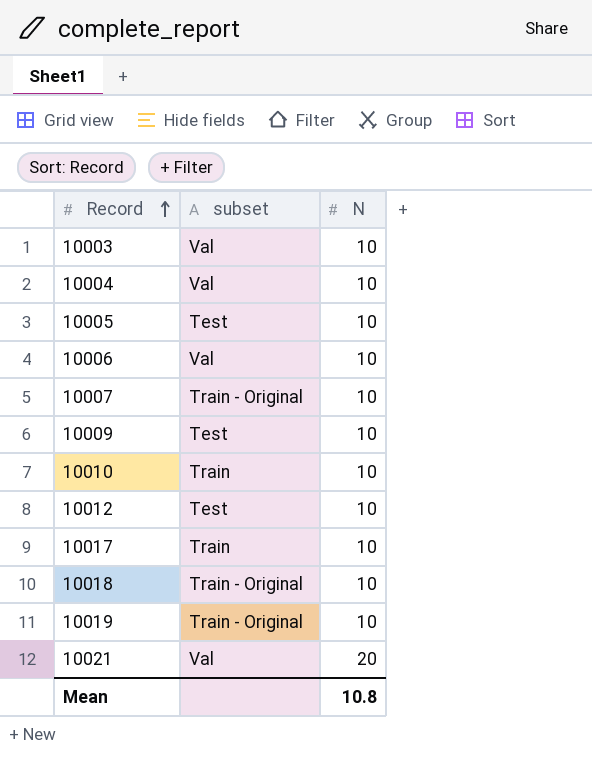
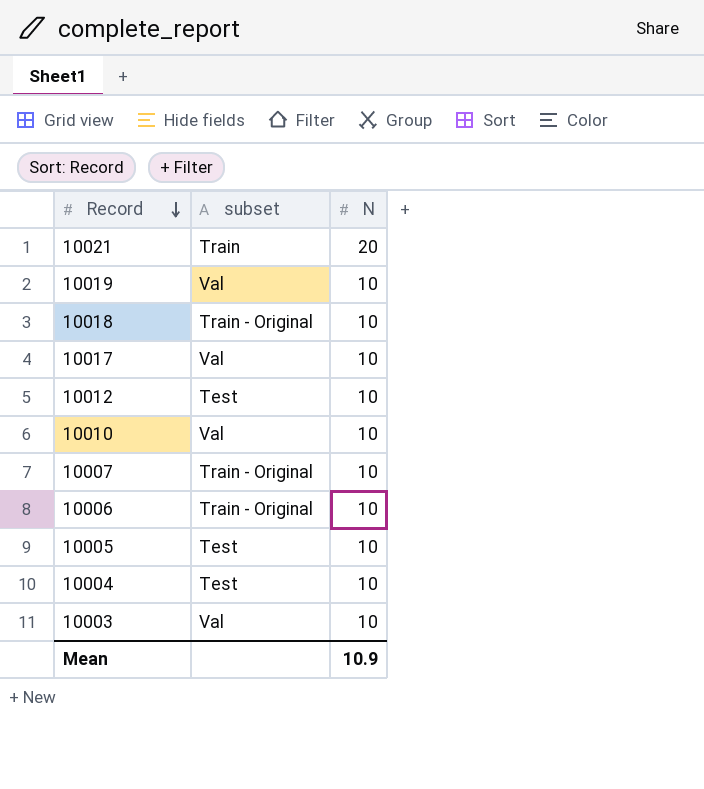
row order: Record ascending -> Record descending
row 10009: Test | 10 -> none
10021 | subset: Val -> Train
10019 | subset: Train - Original -> Val
10017 | subset: Train -> Val
10010 | subset: Train -> Val
10006 | subset: Val -> Train - Original
10004 | subset: Val -> Test
Mean | N: 10.8 -> 10.9

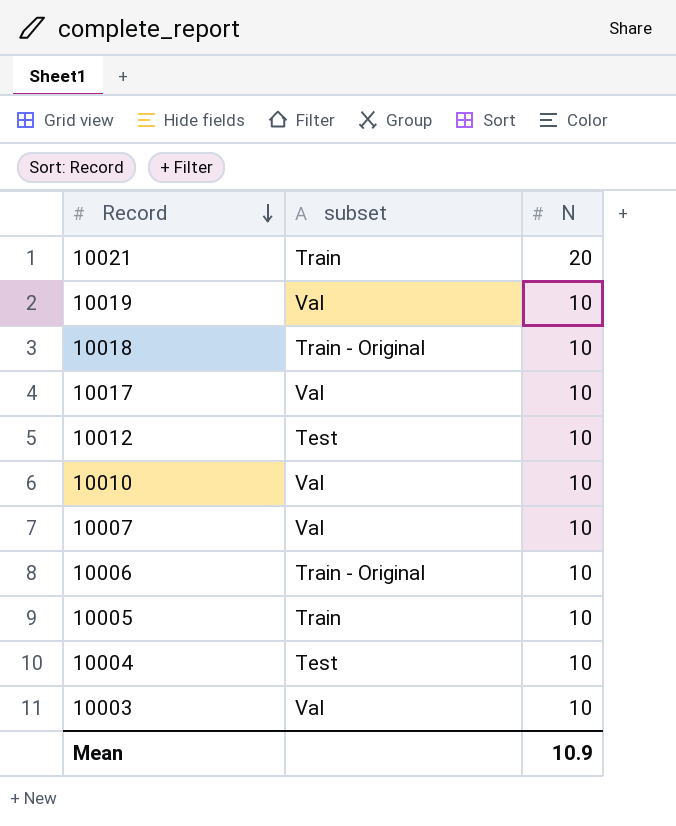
10007 | subset: Train - Original -> Val
10005 | subset: Test -> Train

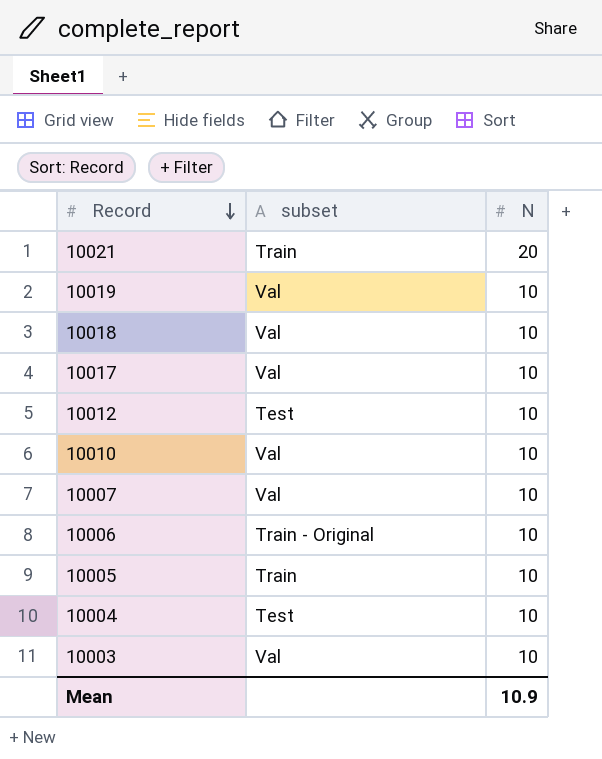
10018 | subset: Train - Original -> Val

